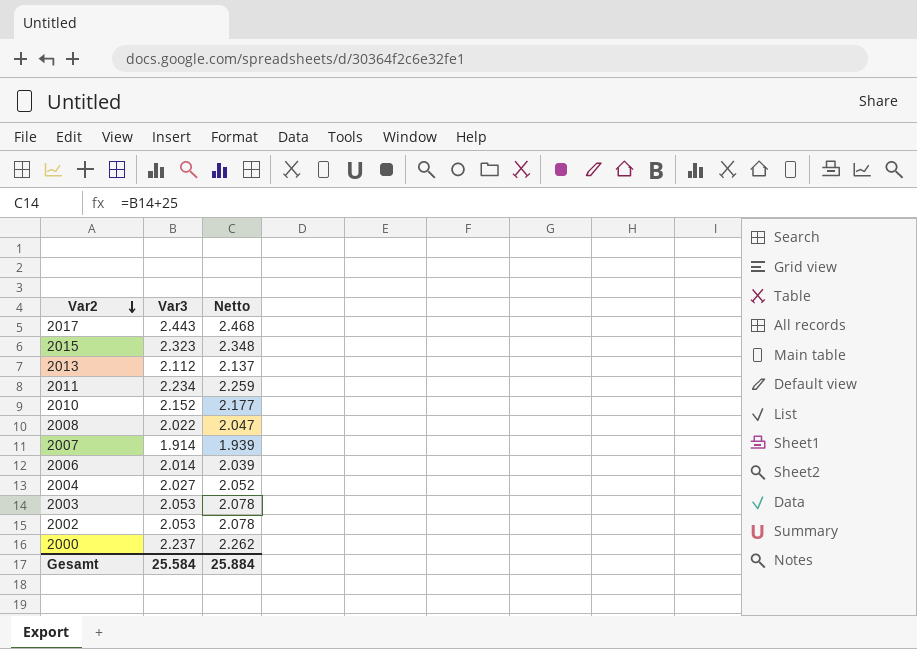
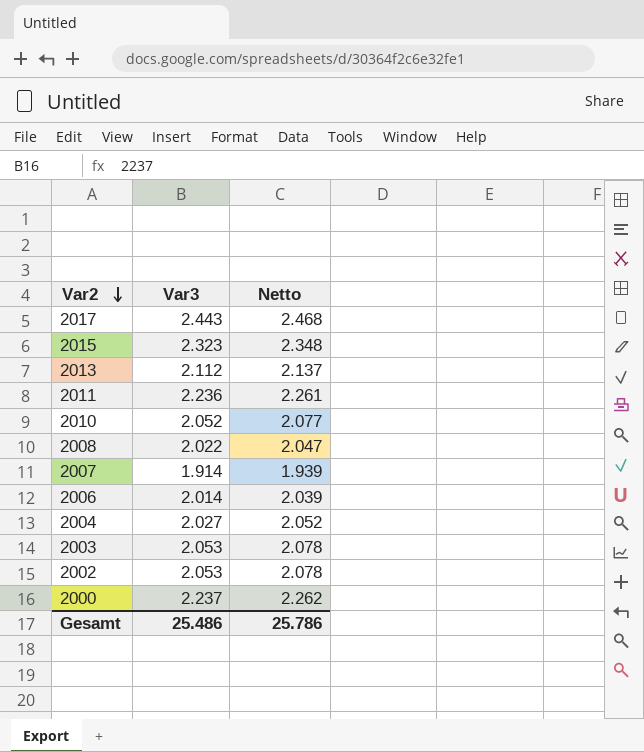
2011 | Var3: 2.234 -> 2.236
2011 | Netto: 2.259 -> 2.261
2010 | Var3: 2.152 -> 2.052
2010 | Netto: 2.177 -> 2.077
Gesamt | Var3: 25.584 -> 25.486
Gesamt | Netto: 25.884 -> 25.786

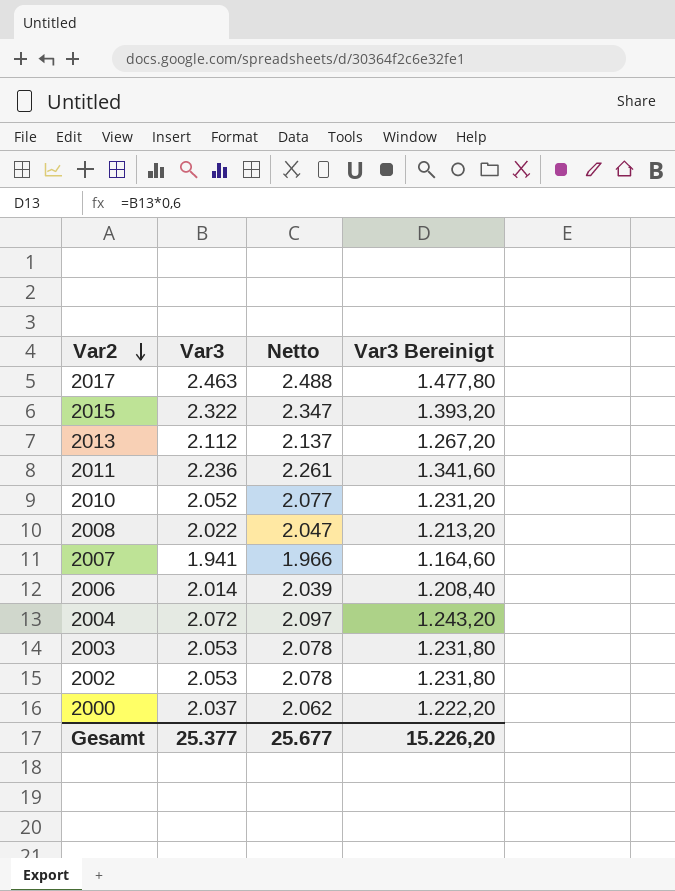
column Var3 Bereinigt | formula: none -> [Var3] * 0,6
2017 | Var3: 2.443 -> 2.463
2017 | Netto: 2.468 -> 2.488
2015 | Var3: 2.323 -> 2.322
2015 | Netto: 2.348 -> 2.347
2007 | Var3: 1.914 -> 1.941
2007 | Netto: 1.939 -> 1.966
2004 | Var3: 2.027 -> 2.072
2004 | Netto: 2.052 -> 2.097
2000 | Var3: 2.237 -> 2.037
2000 | Netto: 2.262 -> 2.062
Gesamt | Var3: 25.486 -> 25.377
Gesamt | Netto: 25.786 -> 25.677

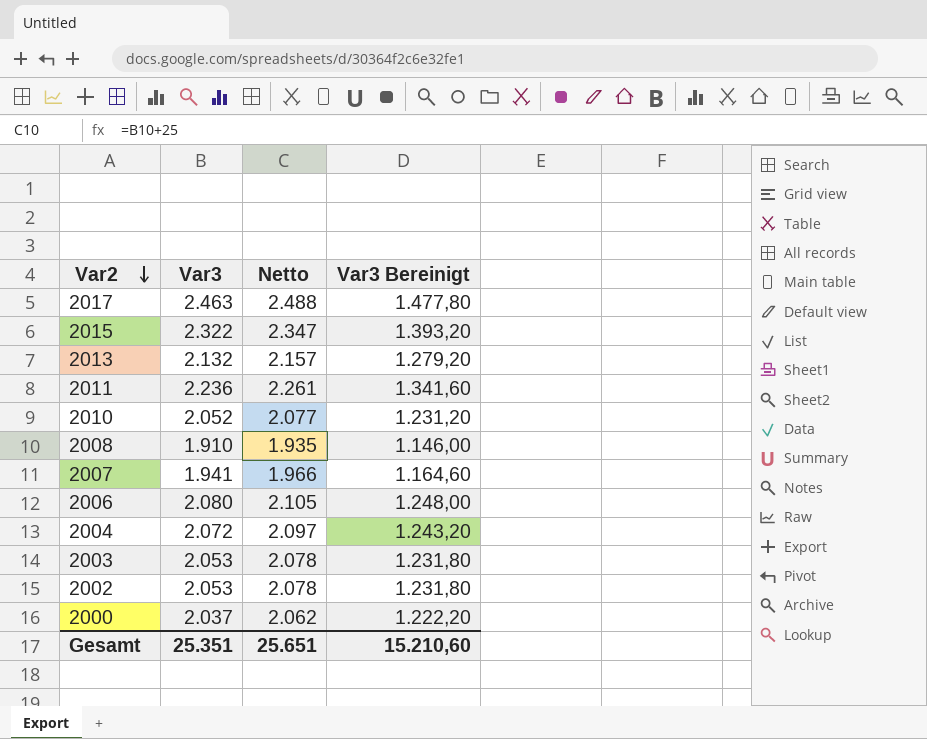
2013 | Var3: 2.112 -> 2.132
2013 | Netto: 2.137 -> 2.157
2013 | Var3 Bereinigt: 1.267,20 -> 1.279,20
2008 | Var3: 2.022 -> 1.910
2008 | Netto: 2.047 -> 1.935
2008 | Var3 Bereinigt: 1.213,20 -> 1.146,00
2006 | Var3: 2.014 -> 2.080
2006 | Netto: 2.039 -> 2.105
2006 | Var3 Bereinigt: 1.208,40 -> 1.248,00
Gesamt | Var3: 25.377 -> 25.351
Gesamt | Netto: 25.677 -> 25.651
Gesamt | Var3 Bereinigt: 15.226,20 -> 15.210,60

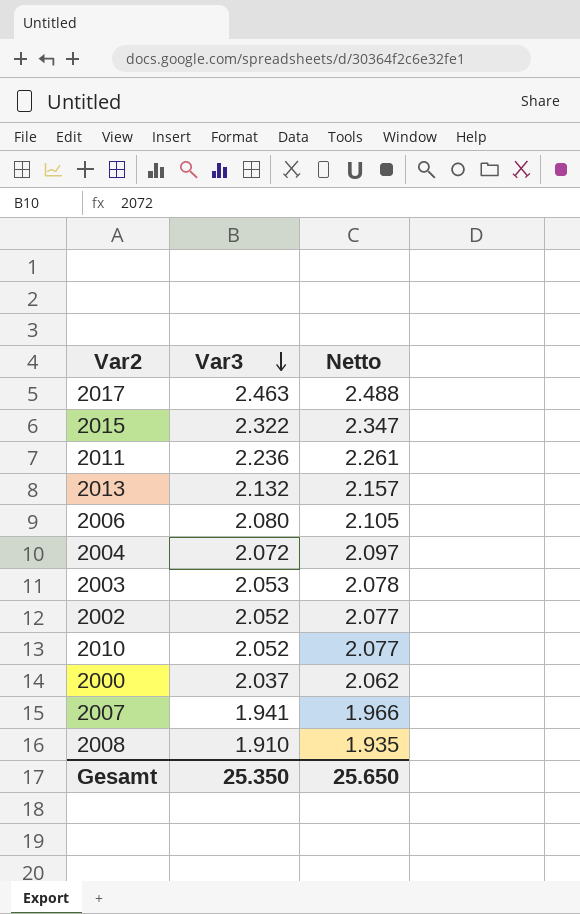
row order: Var2 descending -> Var3 descending
column Var3 Bereinigt | formula: [Var3] * 0,6 -> none
2002 | Var3: 2.053 -> 2.052
2002 | Netto: 2.078 -> 2.077
Gesamt | Var3: 25.351 -> 25.350
Gesamt | Netto: 25.651 -> 25.650

